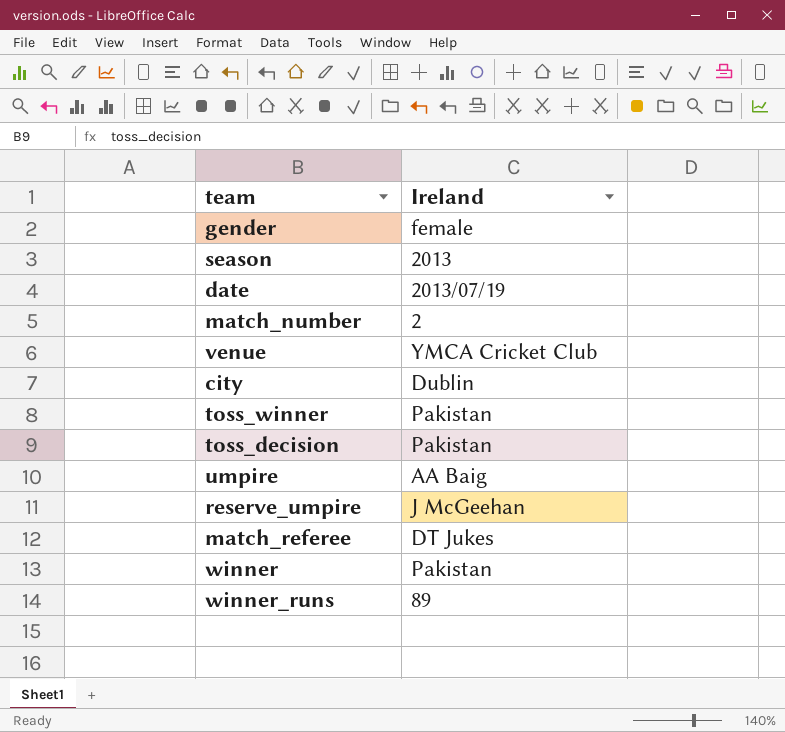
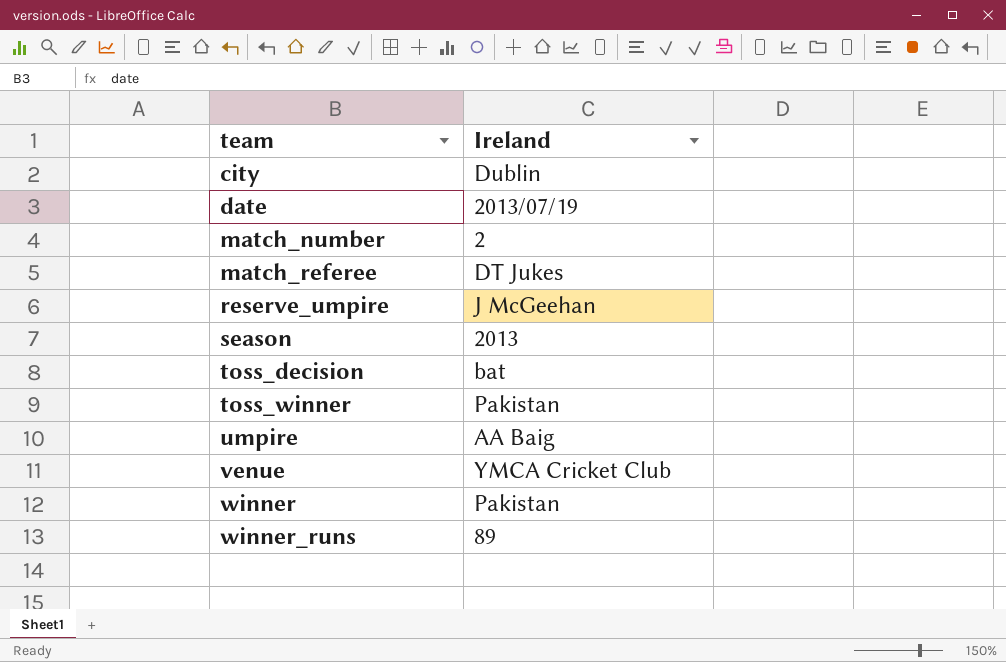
row order: none -> team ascending
row gender: female -> none
toss_decision | Ireland: Pakistan -> bat

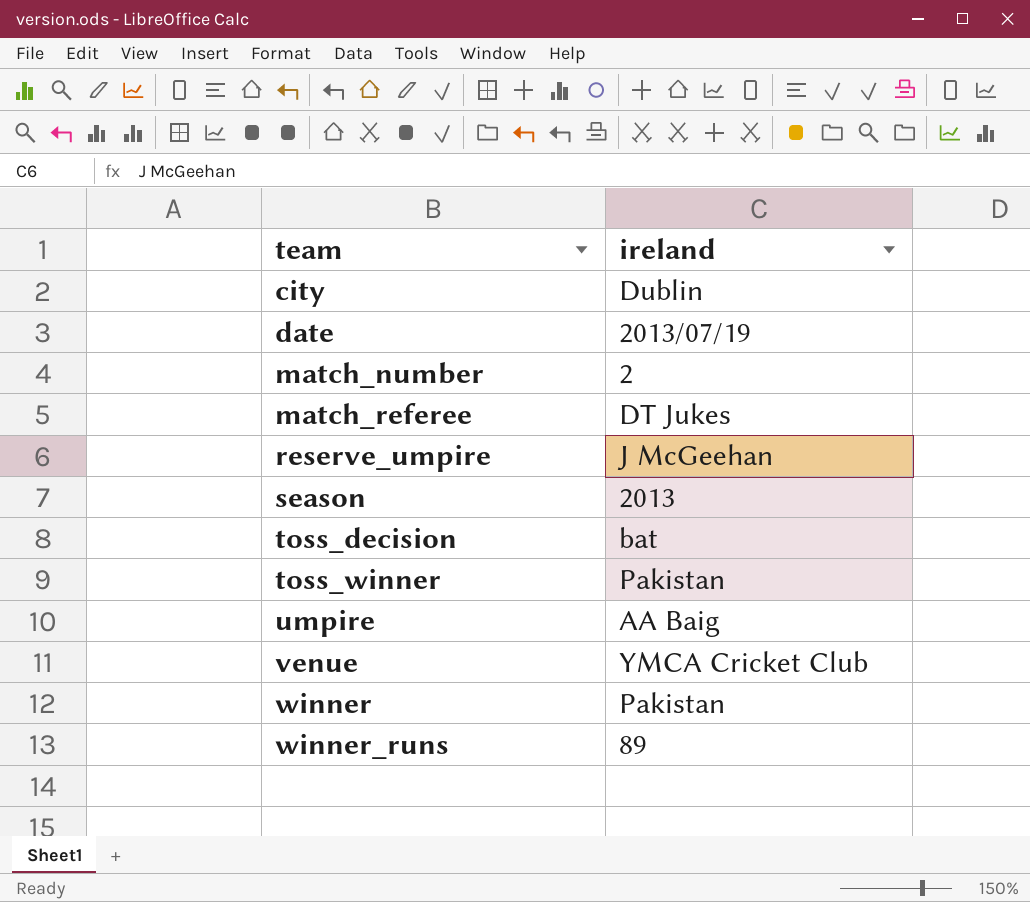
column name: Ireland -> ireland

